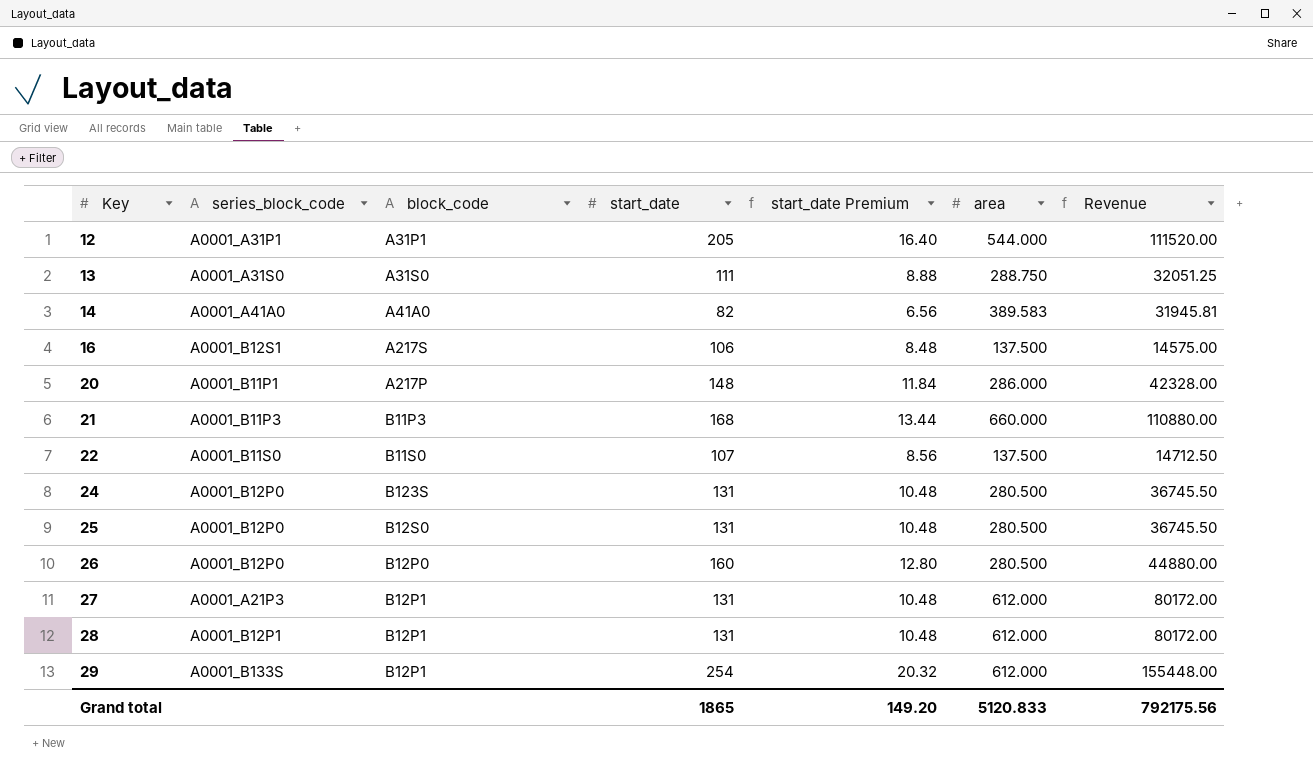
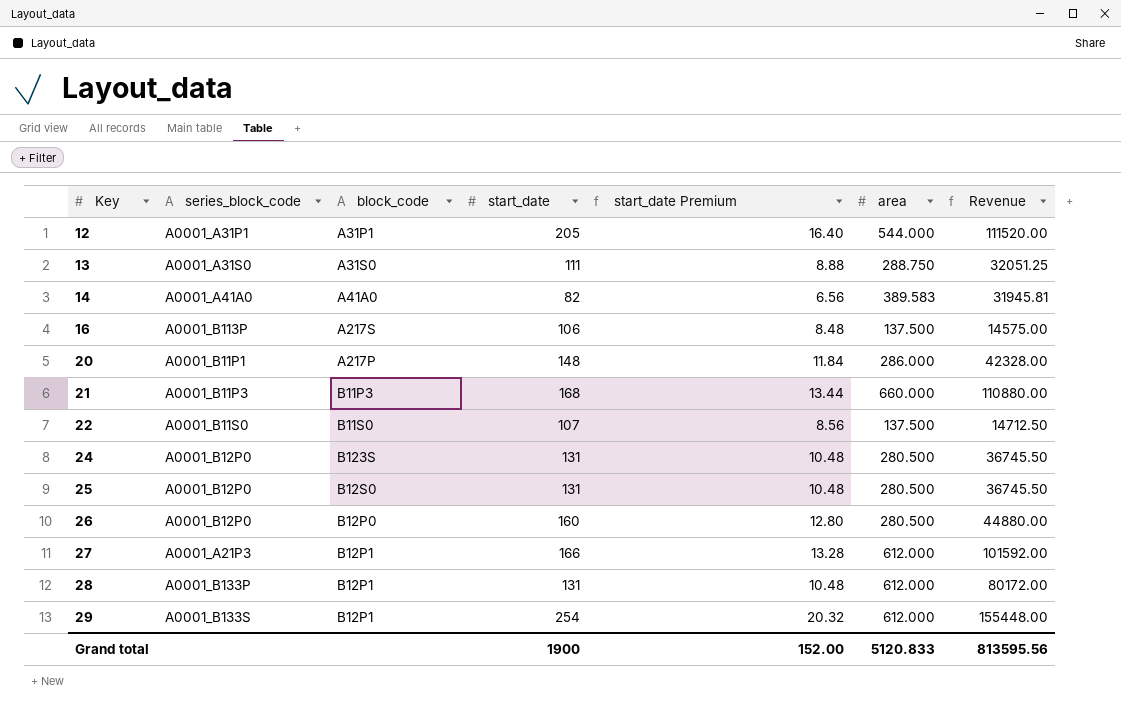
16 | series_block_code: A0001_B12S1 -> A0001_B113P
27 | start_date: 131 -> 166
27 | start_date Premium: 10.48 -> 13.28
27 | Revenue: 80172.00 -> 101592.00
28 | series_block_code: A0001_B12P1 -> A0001_B133P
Grand total | start_date: 1865 -> 1900
Grand total | start_date Premium: 149.20 -> 152.00
Grand total | Revenue: 792175.56 -> 813595.56

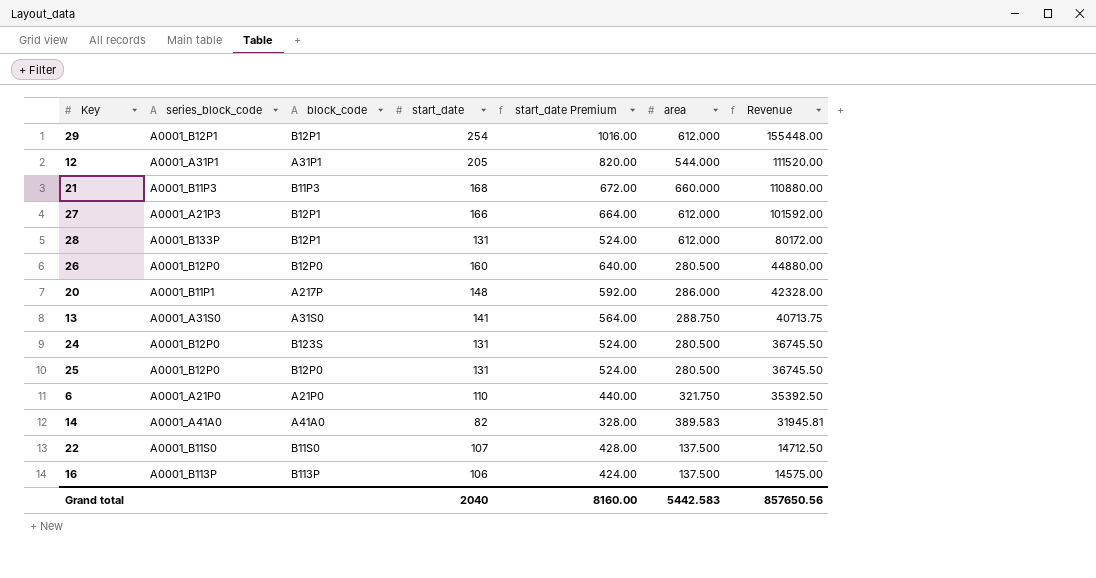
row order: Key ascending -> Revenue descending
column start_date Premium | formula: [start_date] * 0.08 -> [start_date] * 4
29 | series_block_code: A0001_B133S -> A0001_B12P1
13 | start_date: 111 -> 141
13 | Revenue: 32051.25 -> 40713.75
25 | block_code: B12S0 -> B12P0
row 6: none -> A0001_A21P0 | A21P0 | 110 | 440.00 | 321.750 | 35392.50
16 | block_code: A217S -> B113P
Grand total | start_date: 1900 -> 2040
Grand total | start_date Premium: 152.00 -> 8160.00
Grand total | area: 5120.833 -> 5442.583
Grand total | Revenue: 813595.56 -> 857650.56

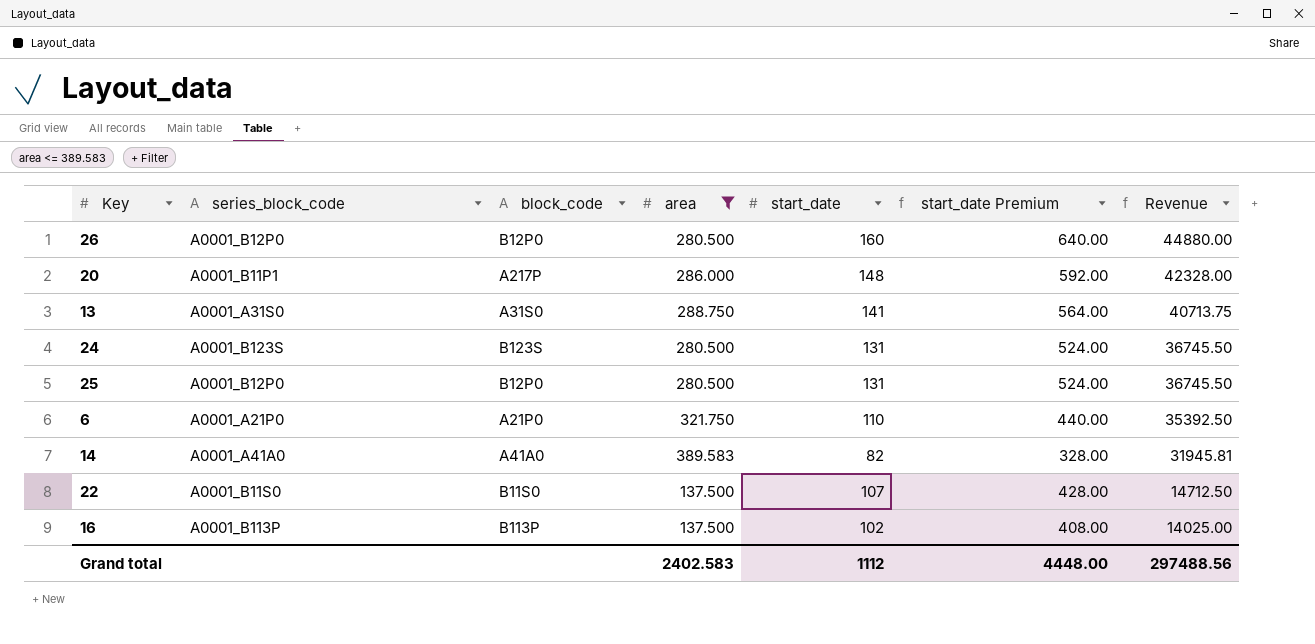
filter: none -> area <= 389.583
column area | position: 6 -> 4
24 | series_block_code: A0001_B12P0 -> A0001_B123S
16 | start_date: 106 -> 102
16 | start_date Premium: 424.00 -> 408.00
16 | Revenue: 14575.00 -> 14025.00
Grand total | area: 5442.583 -> 2402.583
Grand total | start_date: 2040 -> 1112
Grand total | start_date Premium: 8160.00 -> 4448.00
Grand total | Revenue: 857650.56 -> 297488.56

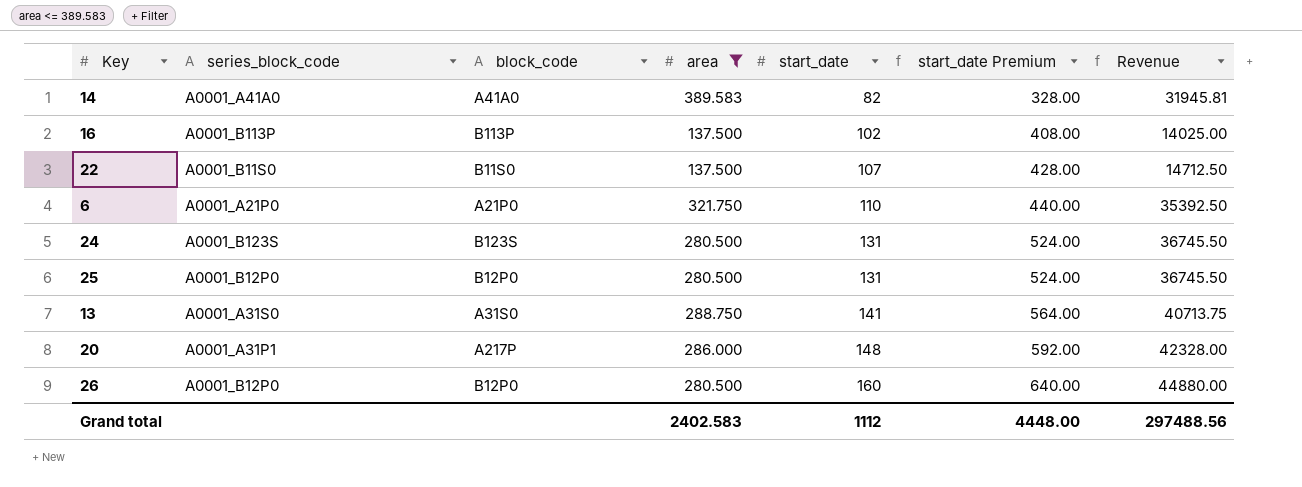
row order: Revenue descending -> start_date ascending
20 | series_block_code: A0001_B11P1 -> A0001_A31P1

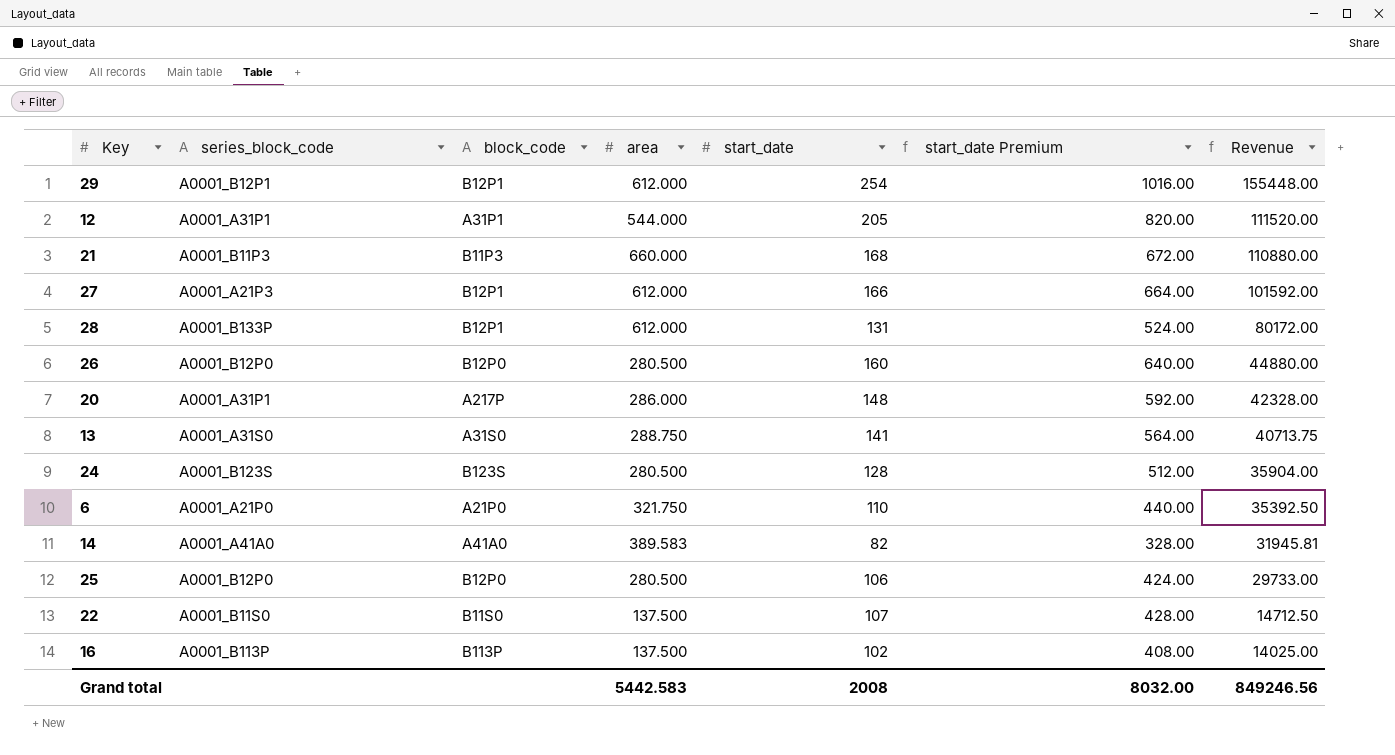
filter: area <= 389.583 -> none
row order: start_date ascending -> Revenue descending
24 | start_date: 131 -> 128
24 | start_date Premium: 524.00 -> 512.00
24 | Revenue: 36745.50 -> 35904.00
25 | start_date: 131 -> 106
25 | start_date Premium: 524.00 -> 424.00
25 | Revenue: 36745.50 -> 29733.00
Grand total | area: 2402.583 -> 5442.583
Grand total | start_date: 1112 -> 2008
Grand total | start_date Premium: 4448.00 -> 8032.00
Grand total | Revenue: 297488.56 -> 849246.56

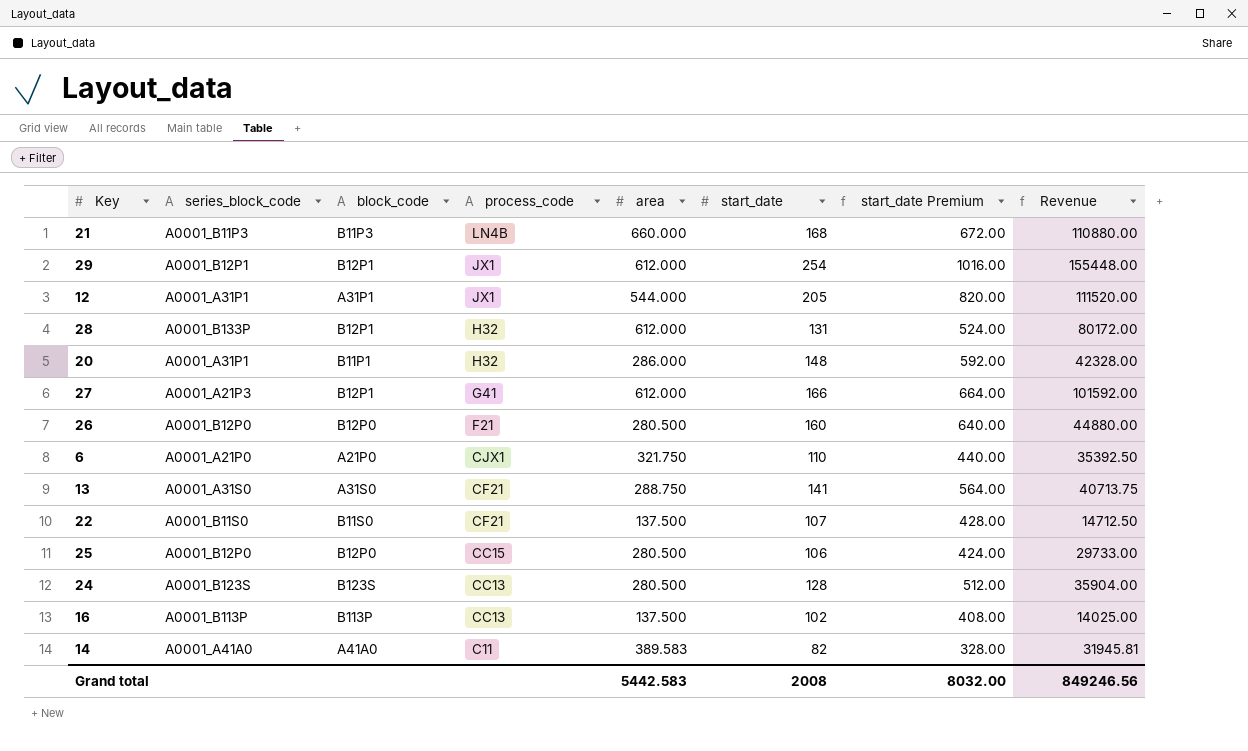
row order: Revenue descending -> process_code descending
column process_code | position: none -> 4
20 | block_code: A217P -> B11P1

